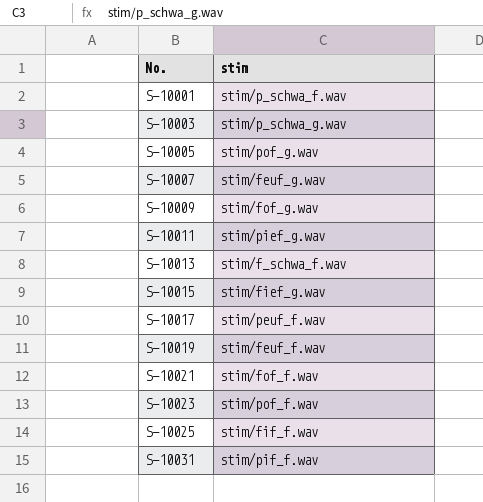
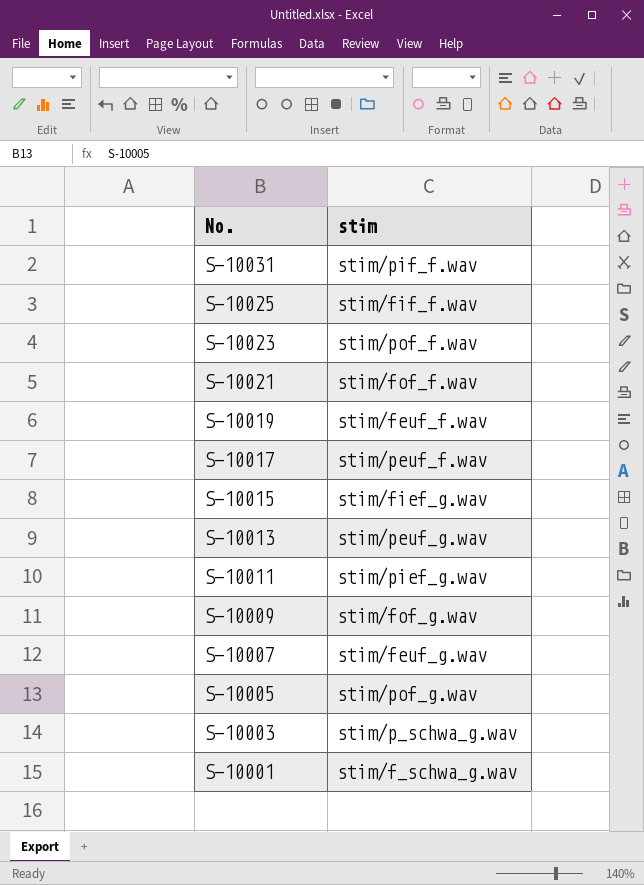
row order: No. ascending -> No. descending
S-10013 | stim: stim/f_schwa_f.wav -> stim/peuf_g.wav
S-10001 | stim: stim/p_schwa_f.wav -> stim/f_schwa_g.wav

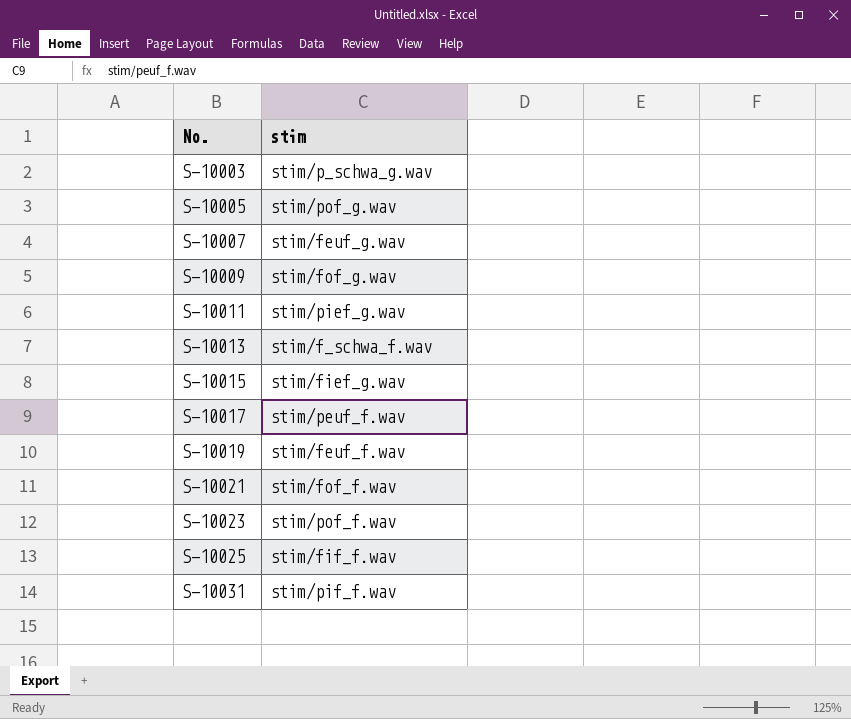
row order: No. descending -> No. ascending
row S-10001: stim/f_schwa_g.wav -> none
S-10013 | stim: stim/peuf_g.wav -> stim/f_schwa_f.wav

